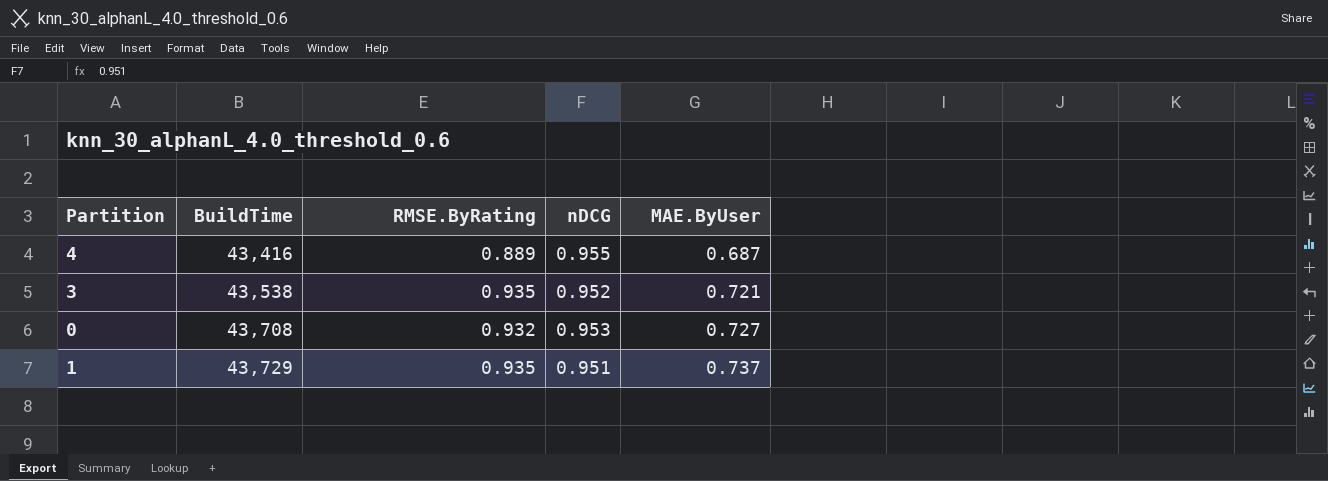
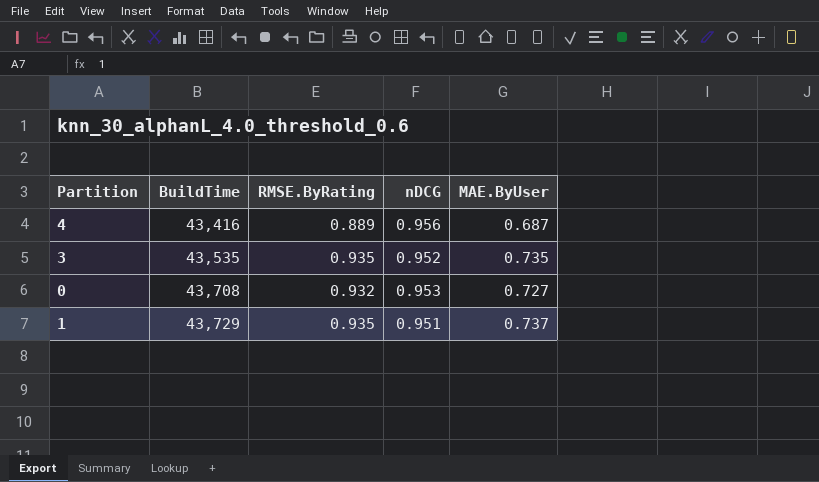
4 | nDCG: 0.955 -> 0.956
3 | BuildTime: 43,538 -> 43,535
3 | MAE.ByUser: 0.721 -> 0.735

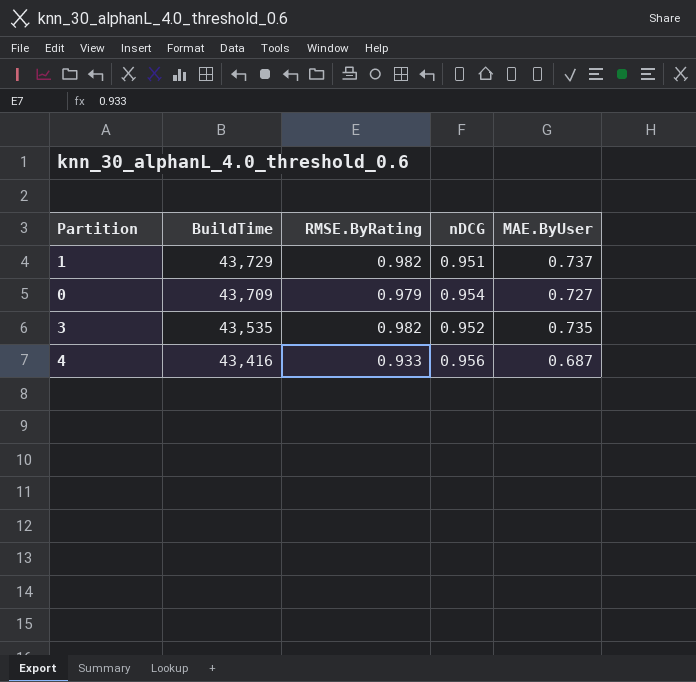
row order: BuildTime ascending -> BuildTime descending
1 | RMSE.ByRating: 0.935 -> 0.982
0 | BuildTime: 43,708 -> 43,709
0 | RMSE.ByRating: 0.932 -> 0.979
0 | nDCG: 0.953 -> 0.954
3 | RMSE.ByRating: 0.935 -> 0.982
4 | RMSE.ByRating: 0.889 -> 0.933

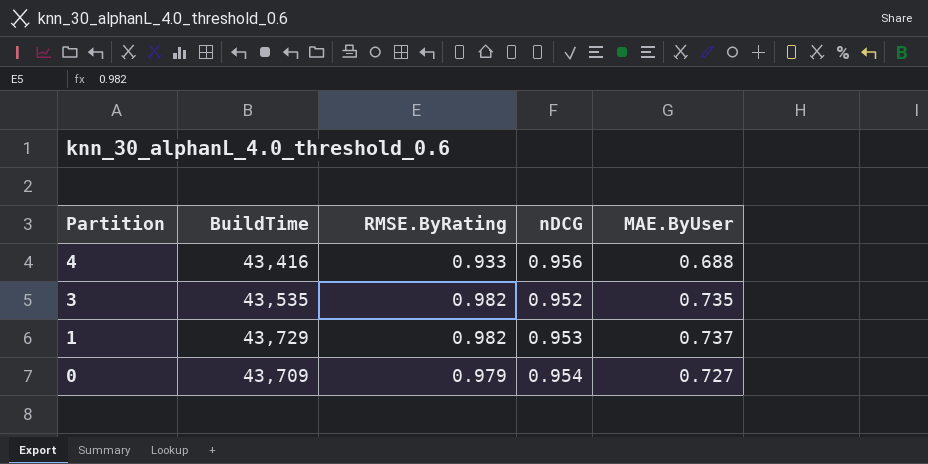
row order: BuildTime descending -> Partition descending
4 | MAE.ByUser: 0.687 -> 0.688
1 | nDCG: 0.951 -> 0.953

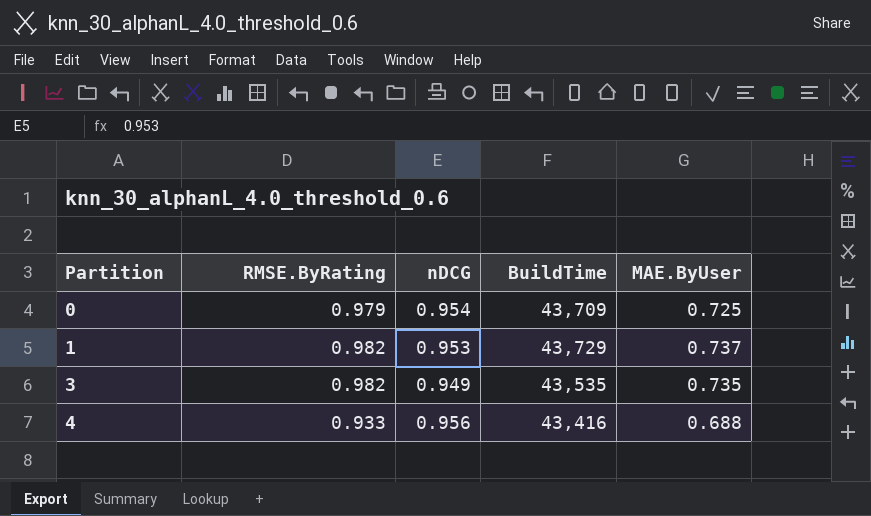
row order: Partition descending -> Partition ascending
column BuildTime | position: 2 -> 4
0 | MAE.ByUser: 0.727 -> 0.725
3 | nDCG: 0.952 -> 0.949

